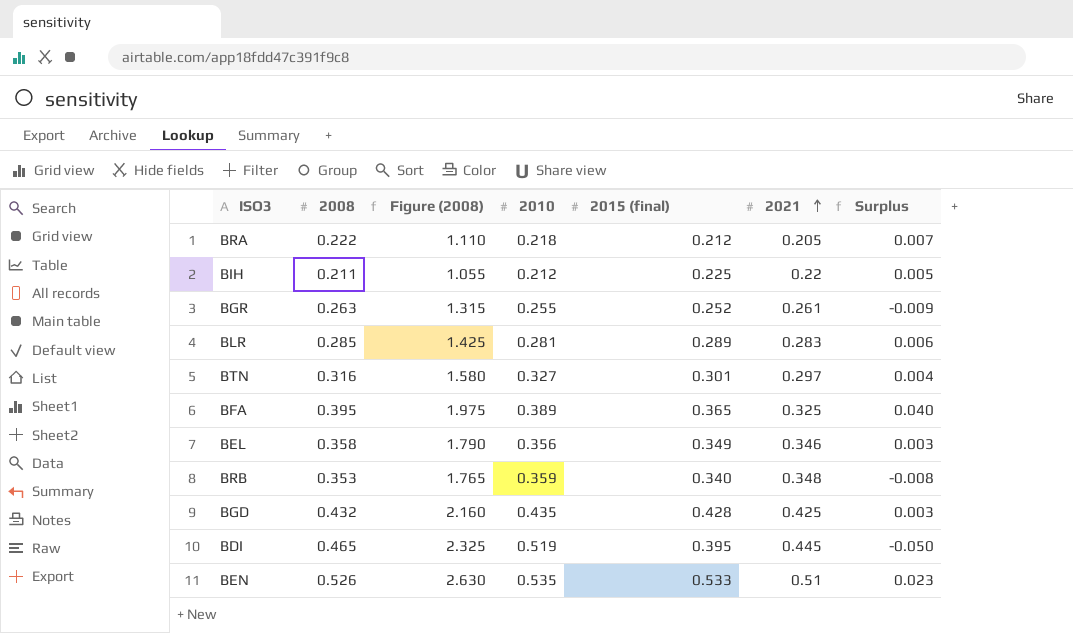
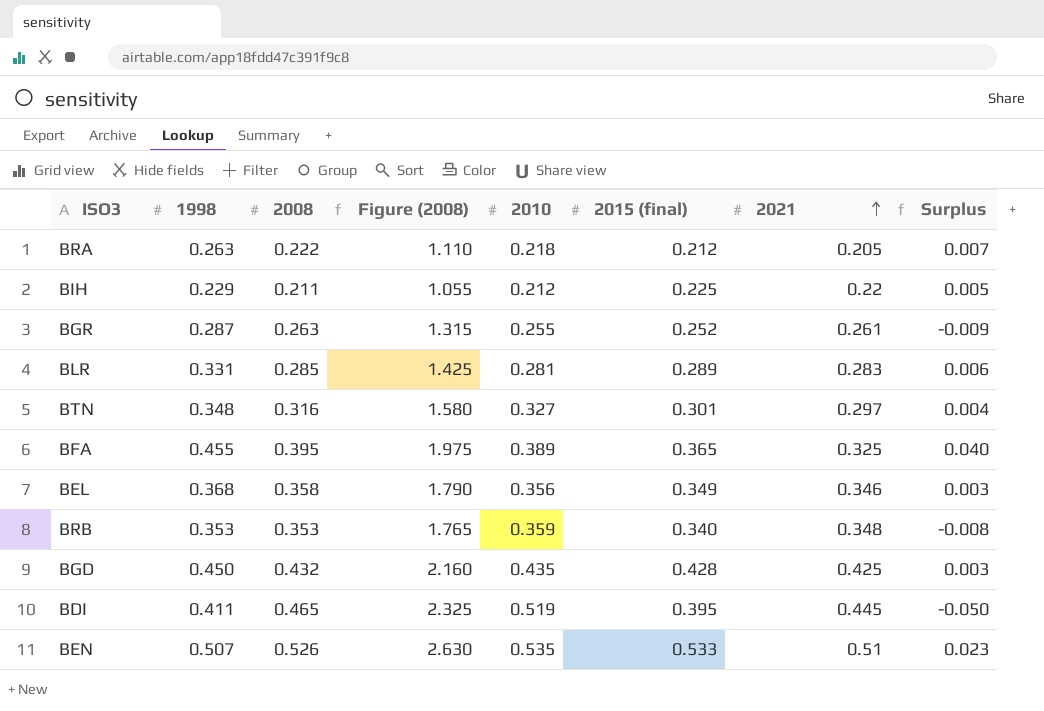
column 1998 | position: none -> 2

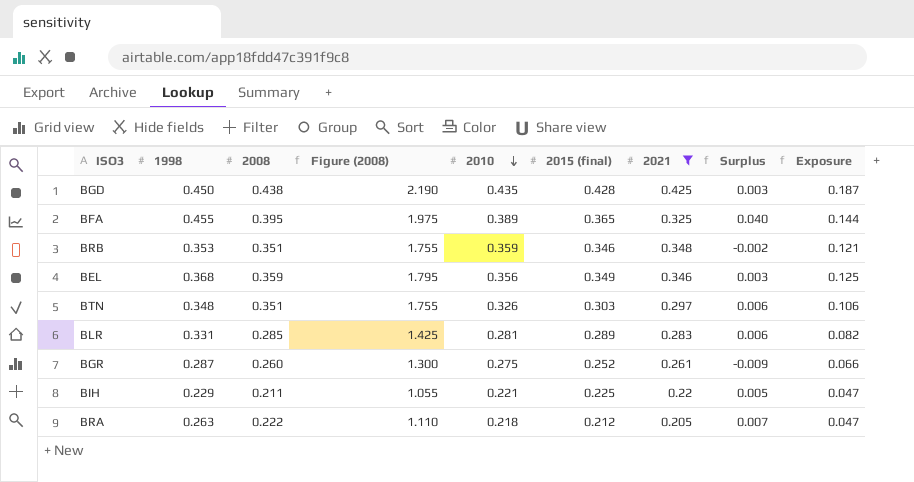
filter: none -> 2021 <= 0.425
row order: 2021 ascending -> 2010 descending
column Exposure | formula: none -> [2008] * [2015 (final)]
BGD | 2008: 0.432 -> 0.438
BGD | Figure (2008): 2.160 -> 2.190
BRB | 2008: 0.353 -> 0.351
BRB | Figure (2008): 1.765 -> 1.755
BRB | 2015 (final): 0.340 -> 0.346
BRB | Surplus: -0.008 -> -0.002
BEL | 2008: 0.358 -> 0.359
BEL | Figure (2008): 1.790 -> 1.795
BTN | 2008: 0.316 -> 0.351
BTN | Figure (2008): 1.580 -> 1.755
BTN | 2010: 0.327 -> 0.326
BTN | 2015 (final): 0.301 -> 0.303
BTN | Surplus: 0.004 -> 0.006
BGR | 2008: 0.263 -> 0.260
BGR | Figure (2008): 1.315 -> 1.300
BGR | 2010: 0.255 -> 0.275
BIH | 2010: 0.212 -> 0.221

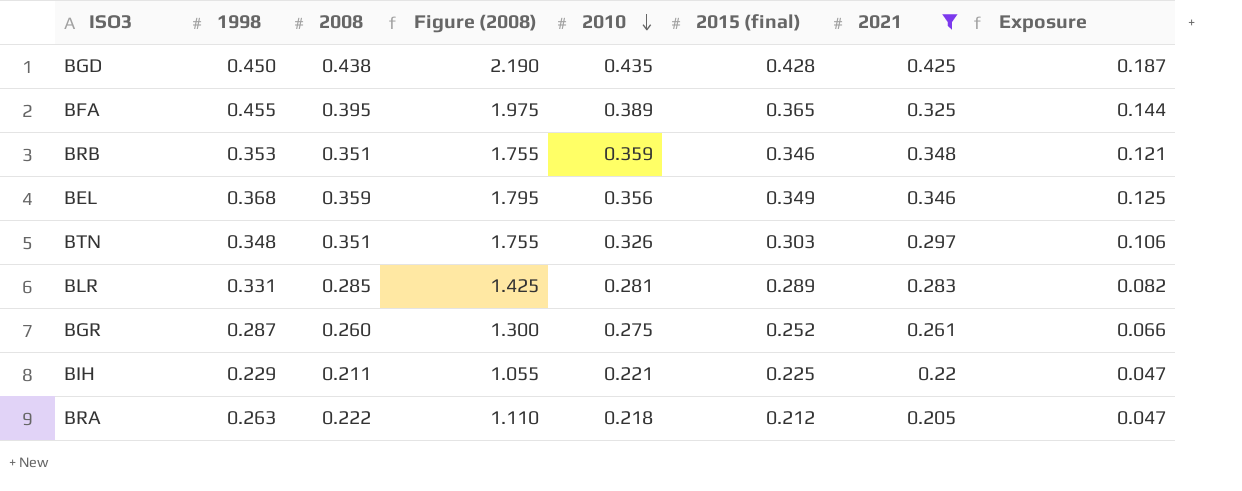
column Surplus | formula: [2015 (final)] - [2021] -> none

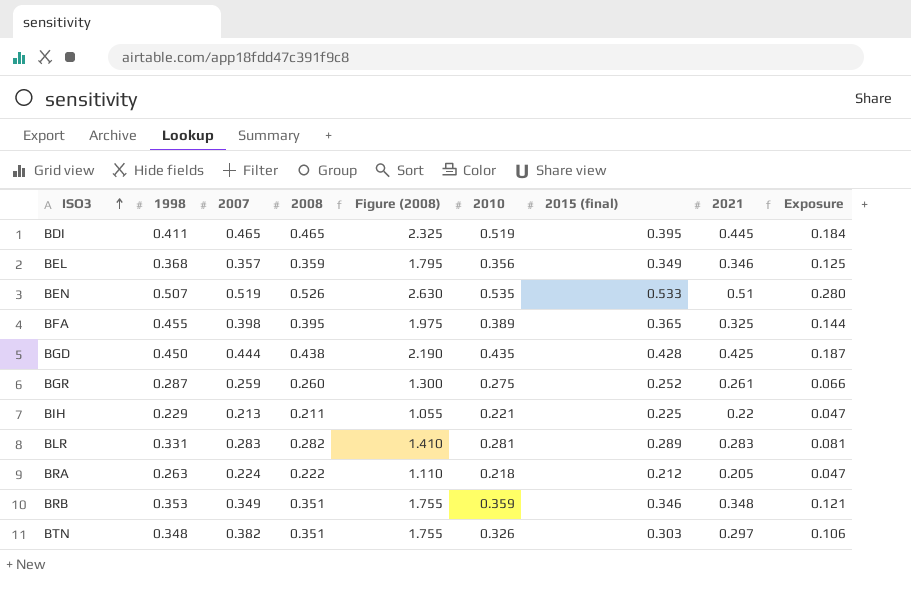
filter: 2021 <= 0.425 -> none
row order: 2010 descending -> ISO3 ascending
column 2007 | position: none -> 3
BLR | 2008: 0.285 -> 0.282
BLR | Figure (2008): 1.425 -> 1.410
BLR | Exposure: 0.082 -> 0.081

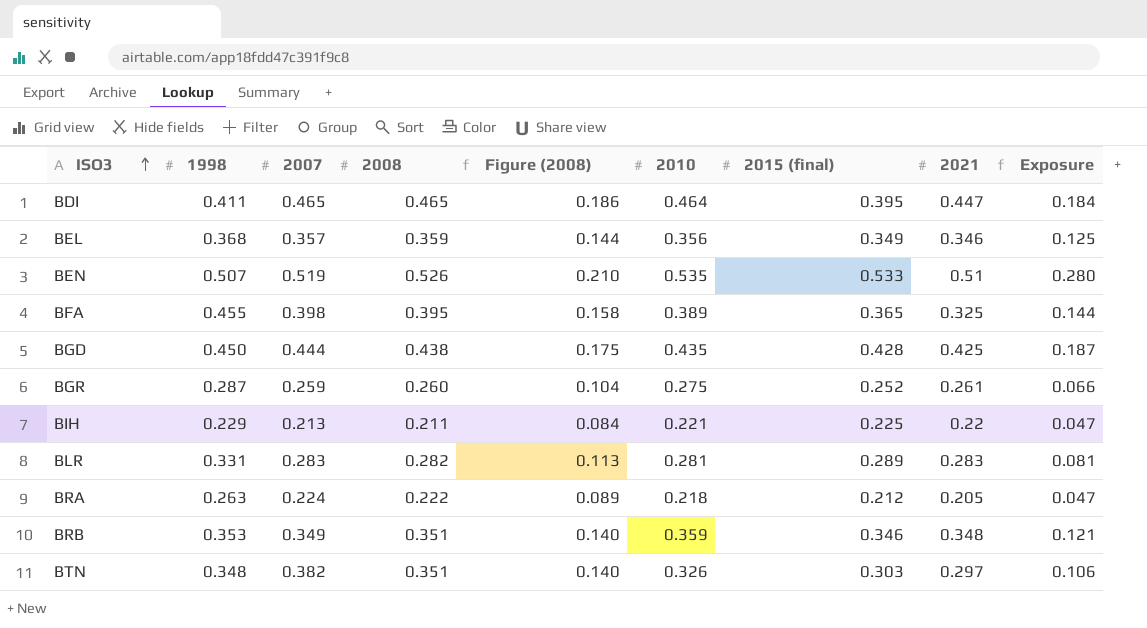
column Figure (2008) | formula: [2008] * 5 -> [2008] * 0.4
BDI | 2010: 0.519 -> 0.464
BDI | 2021: 0.445 -> 0.447

